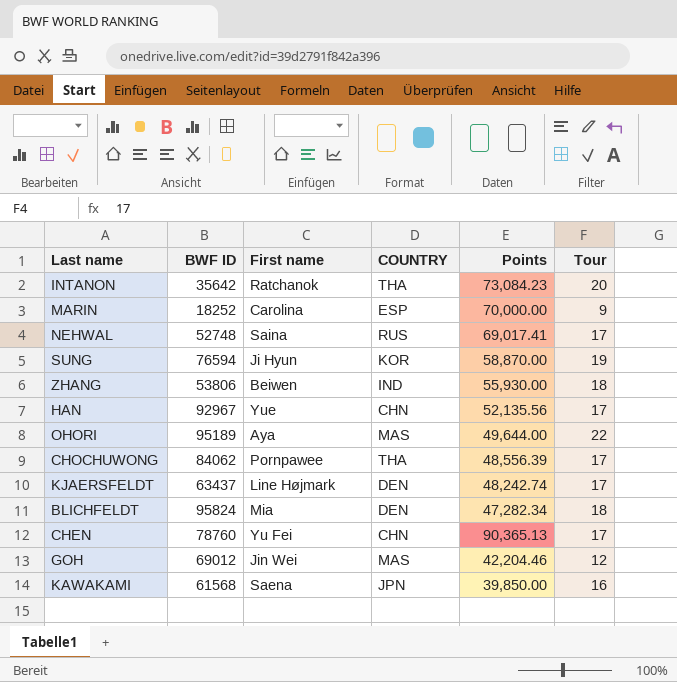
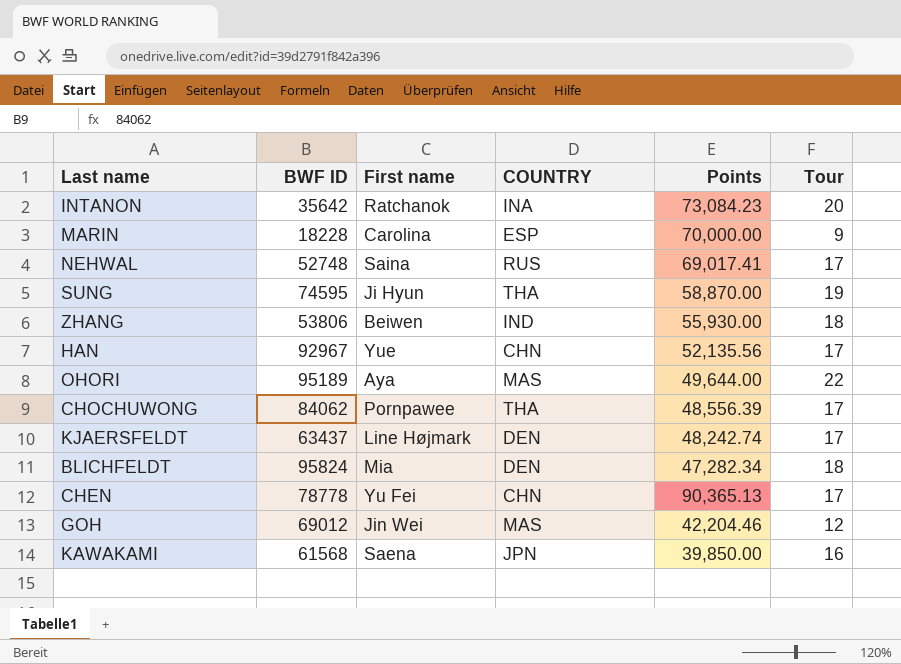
INTANON | COUNTRY: THA -> INA
MARIN | BWF ID: 18252 -> 18228
SUNG | BWF ID: 76594 -> 74595
SUNG | COUNTRY: KOR -> THA
CHEN | BWF ID: 78760 -> 78778

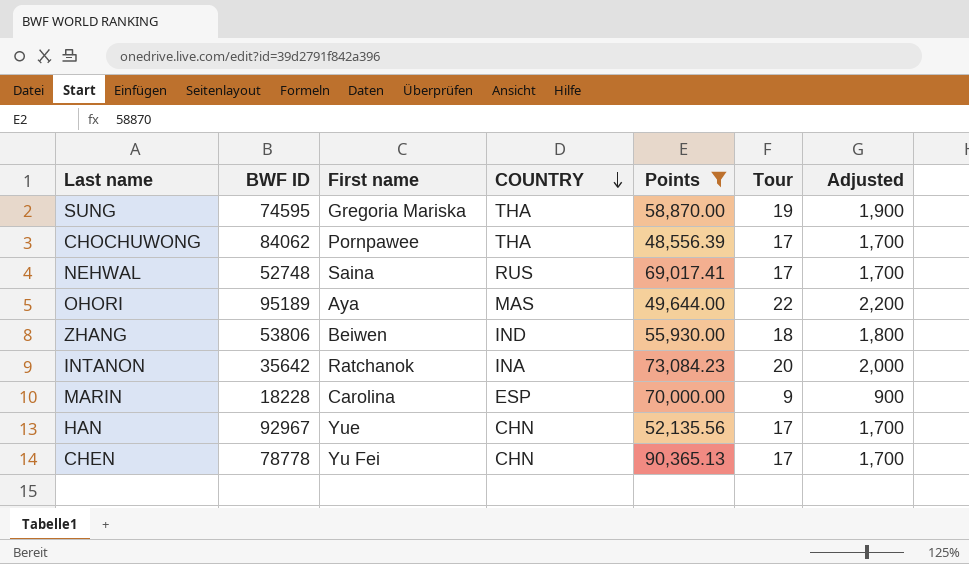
filter: none -> Points >= 48,556.39
row order: none -> COUNTRY descending
column Adjusted | formula: none -> [Tour] * 100
SUNG | First name: Ji Hyun -> Gregoria Mariska

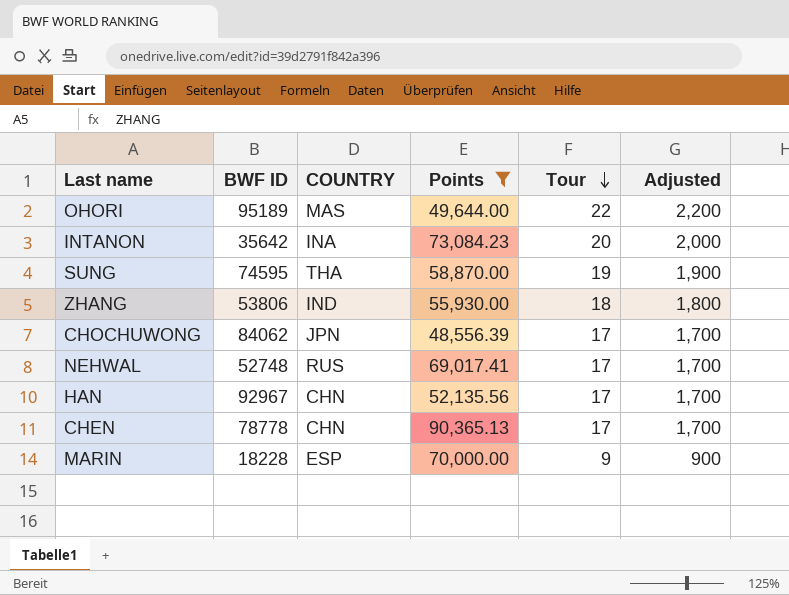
row order: COUNTRY descending -> Tour descending
column First name | position: 3 -> none
CHOCHUWONG | COUNTRY: THA -> JPN

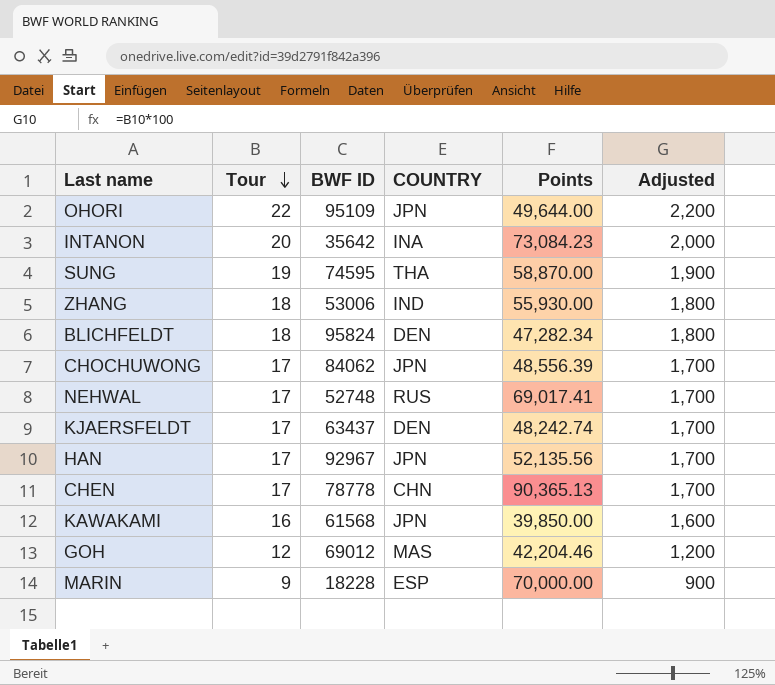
filter: Points >= 48,556.39 -> none
column Tour | position: 5 -> 2
OHORI | BWF ID: 95189 -> 95109
OHORI | COUNTRY: MAS -> JPN
ZHANG | BWF ID: 53806 -> 53006
HAN | COUNTRY: CHN -> JPN

